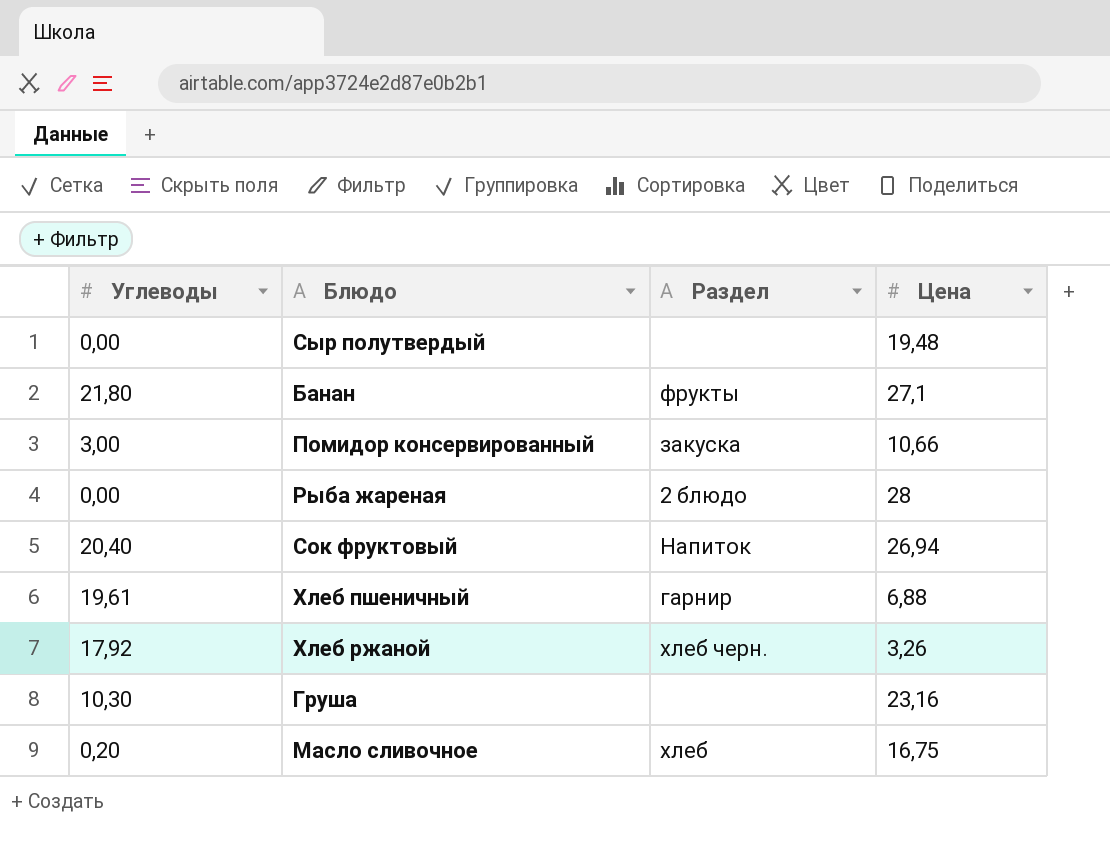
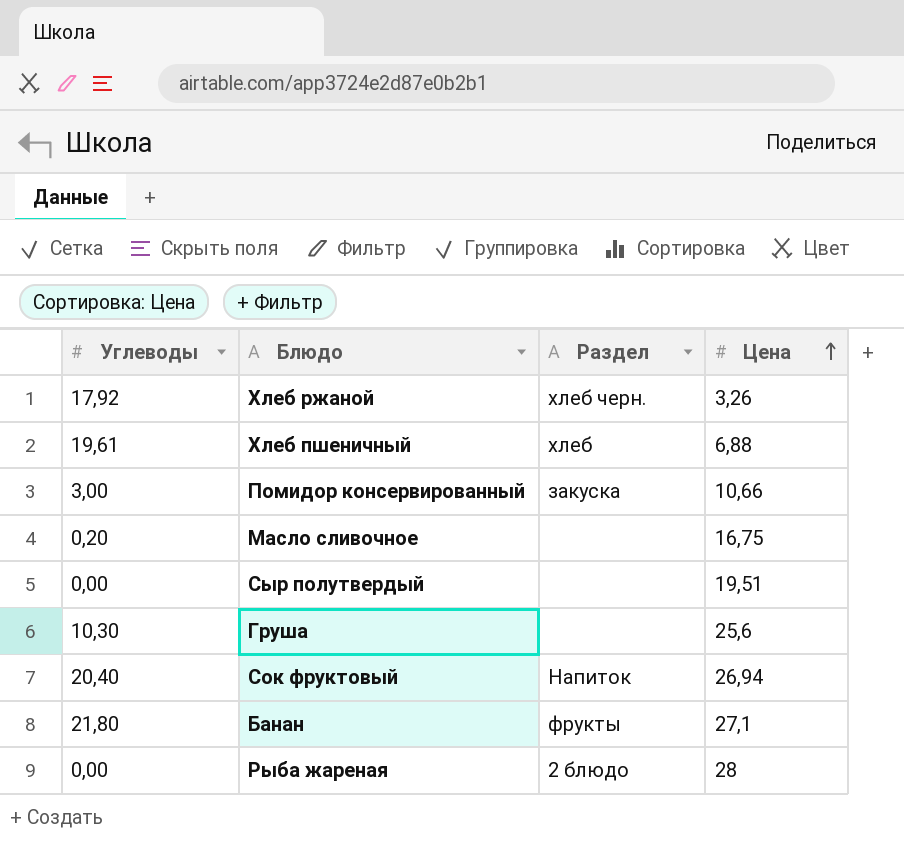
row order: none -> Цена ascending
Хлеб пшеничный | Раздел: гарнир -> хлеб
Масло сливочное | Раздел: хлеб -> none
Сыр полутвердый | Цена: 19,48 -> 19,51
Груша | Цена: 23,16 -> 25,6

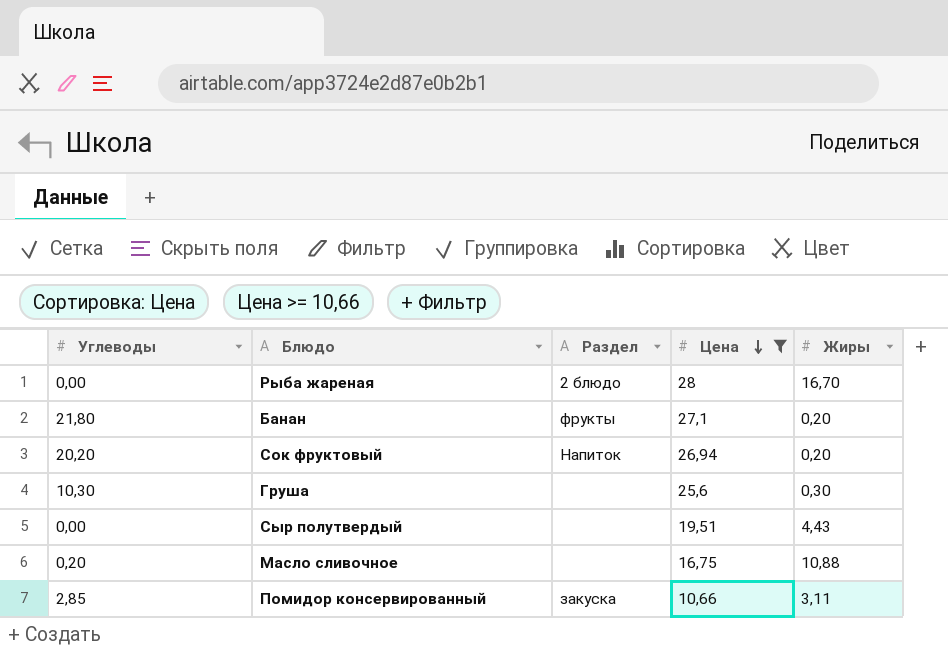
filter: none -> Цена >= 10,66
row order: Цена ascending -> Цена descending
column Жиры | position: none -> 5
Сок фруктовый | Углеводы: 20,40 -> 20,20
Помидор консервированный | Углеводы: 3,00 -> 2,85

